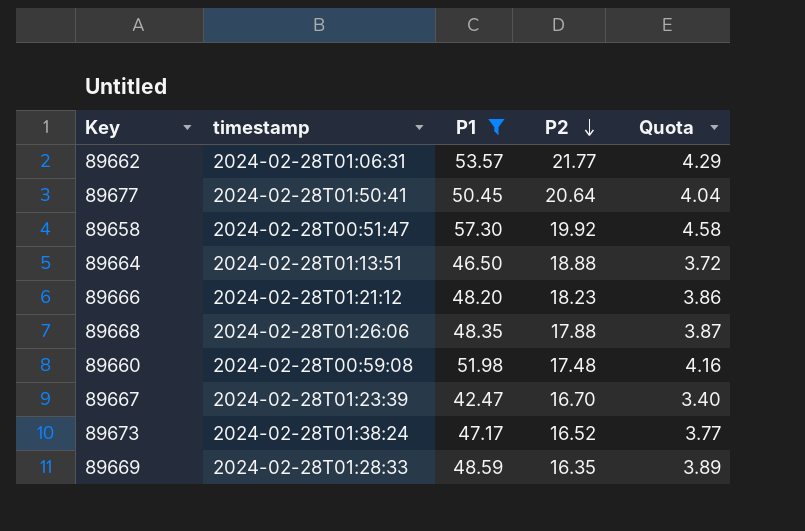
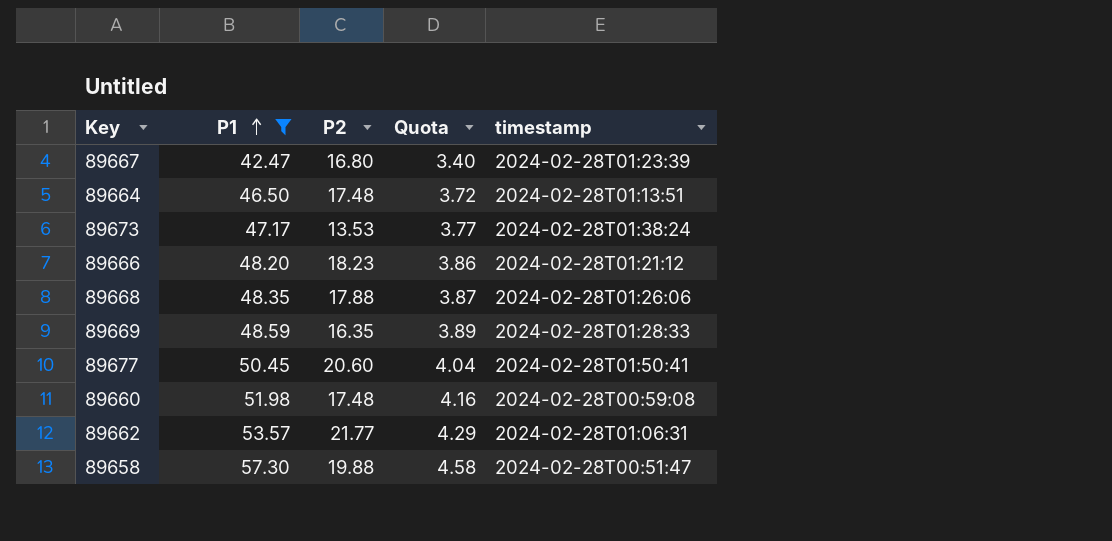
row order: P2 descending -> P1 ascending
column timestamp | position: 2 -> 5
89667 | P2: 16.70 -> 16.80
89664 | P2: 18.88 -> 17.48
89673 | P2: 16.52 -> 13.53
89677 | P2: 20.64 -> 20.60
89658 | P2: 19.92 -> 19.88

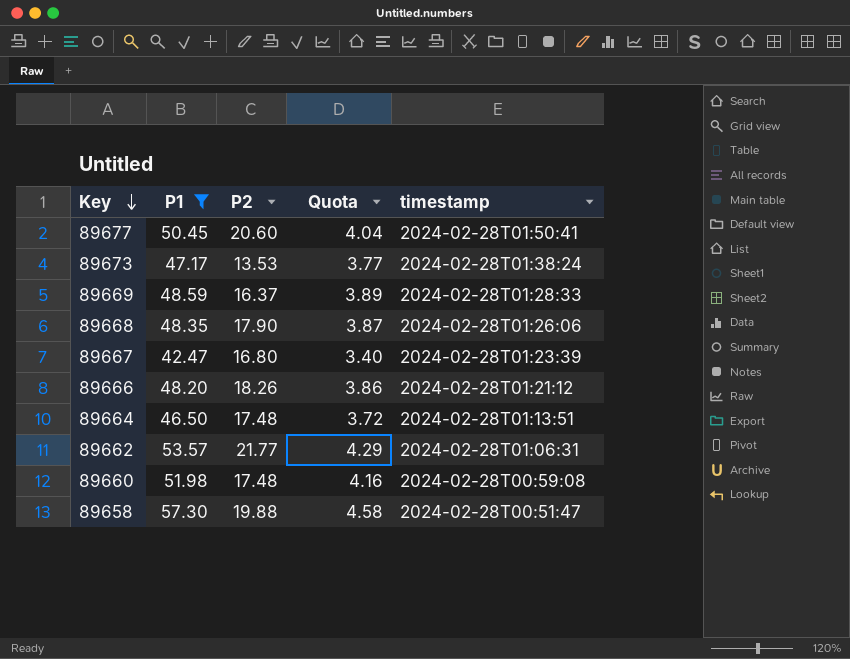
row order: P1 ascending -> Key descending
89669 | P2: 16.35 -> 16.37
89668 | P2: 17.88 -> 17.90
89666 | P2: 18.23 -> 18.26

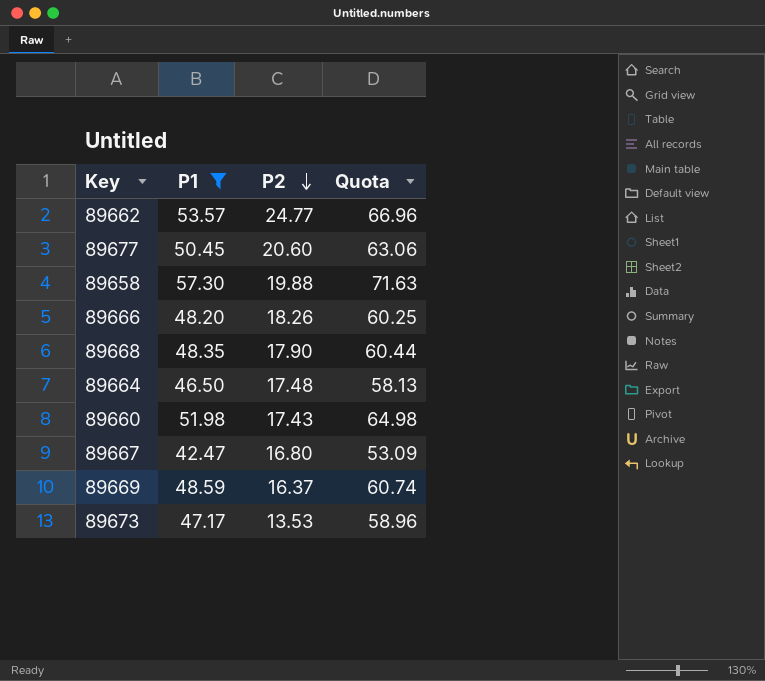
row order: Key descending -> P2 descending
column timestamp | position: 5 -> none
column Quota | formula: [P1] * 0.08 -> [P1] * 1.25
89662 | P2: 21.77 -> 24.77
89660 | P2: 17.48 -> 17.43

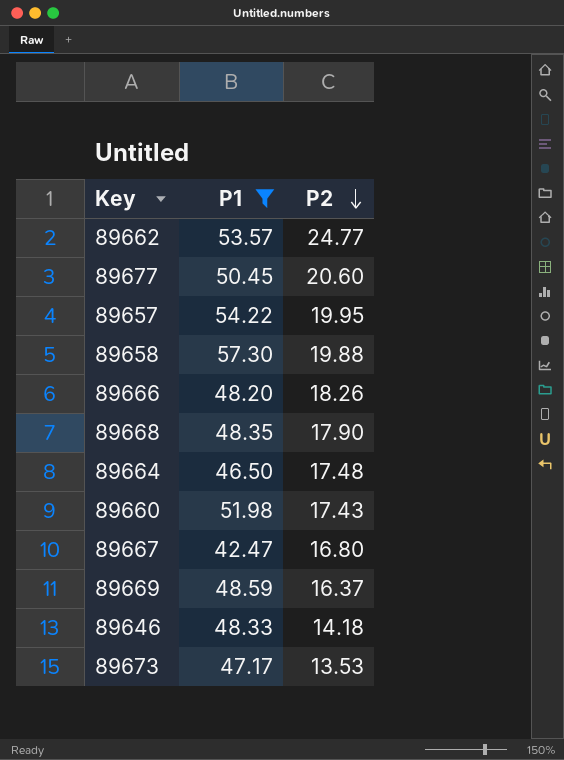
column Quota | formula: [P1] * 1.25 -> none
row 89657: none -> 54.22 | 19.95
row 89646: none -> 48.33 | 14.18

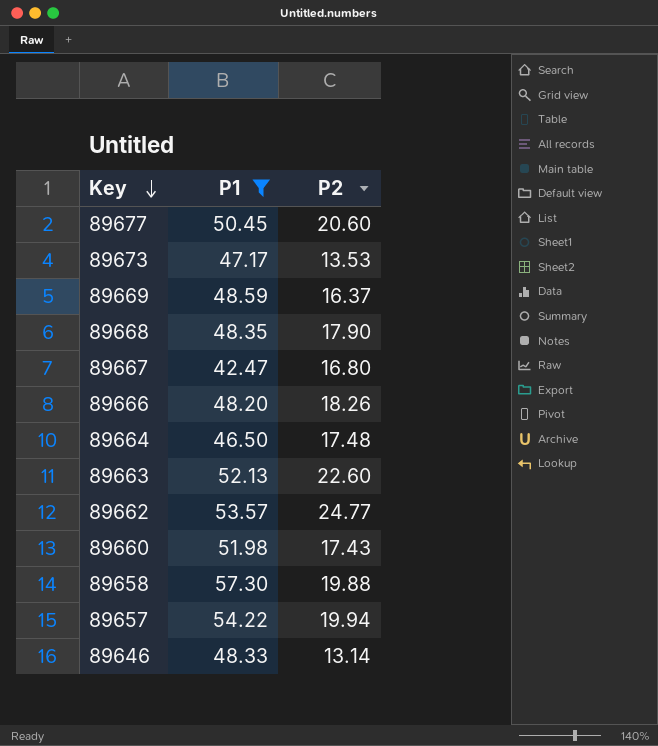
row order: P2 descending -> Key descending
row 89663: none -> 52.13 | 22.60
89657 | P2: 19.95 -> 19.94
89646 | P2: 14.18 -> 13.14

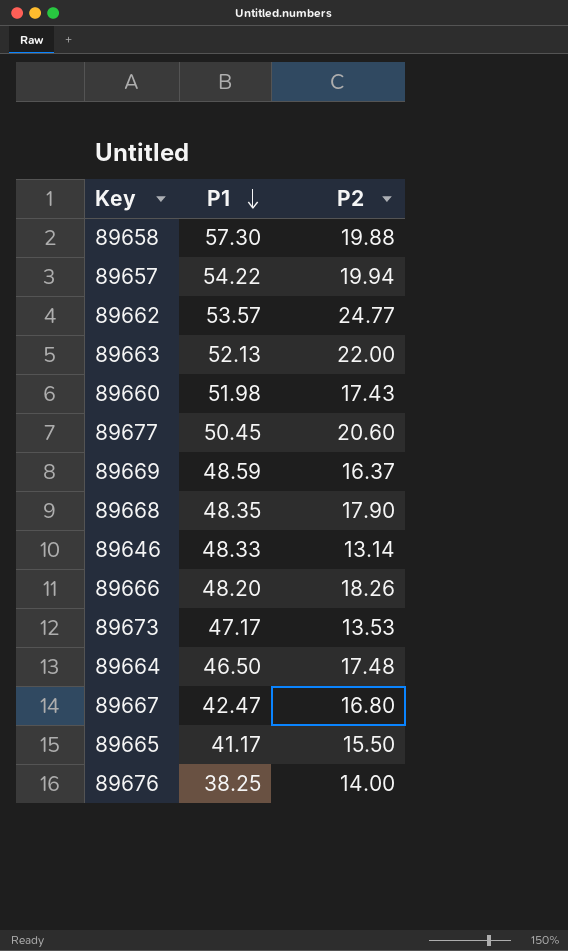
filter: P1 >= 42.47 -> none
row order: Key descending -> P1 descending
89663 | P2: 22.60 -> 22.00

